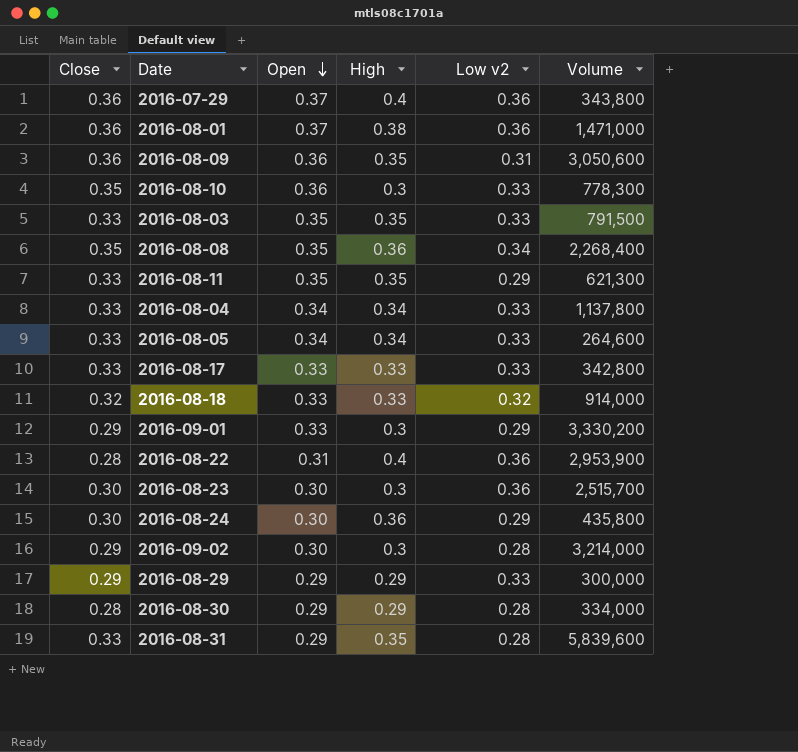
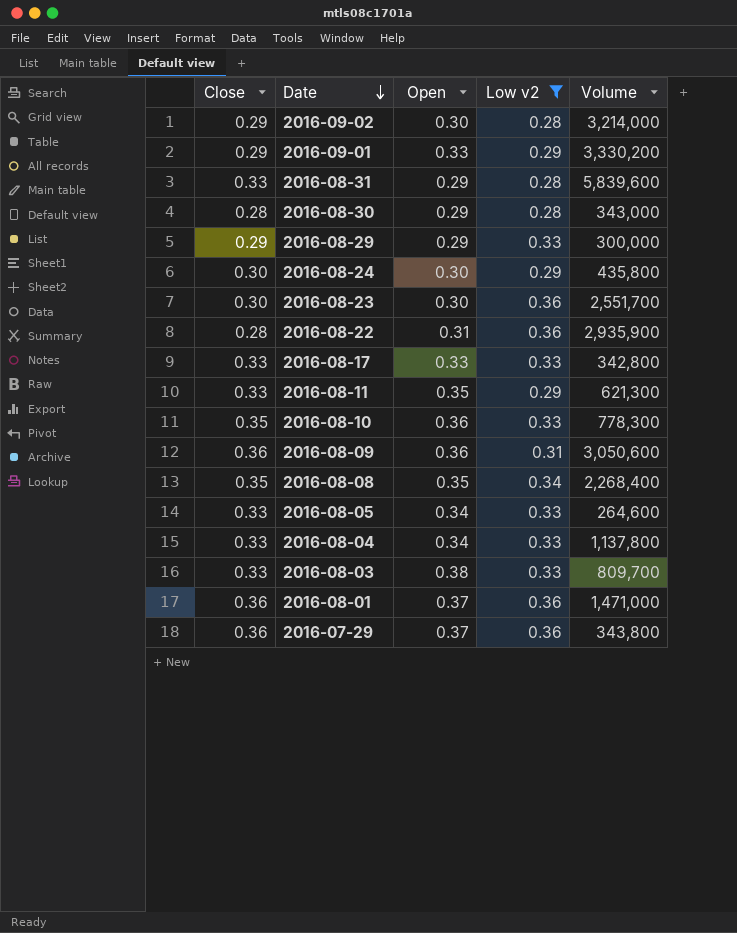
filter: none -> Low v2 != 0.32
row order: Open descending -> Date descending
column High | position: 4 -> none
2016-08-30 | Volume: 334,000 -> 343,000
2016-08-23 | Volume: 2,515,700 -> 2,551,700
2016-08-22 | Volume: 2,953,900 -> 2,935,900
2016-08-03 | Open: 0.35 -> 0.38
2016-08-03 | Volume: 791,500 -> 809,700

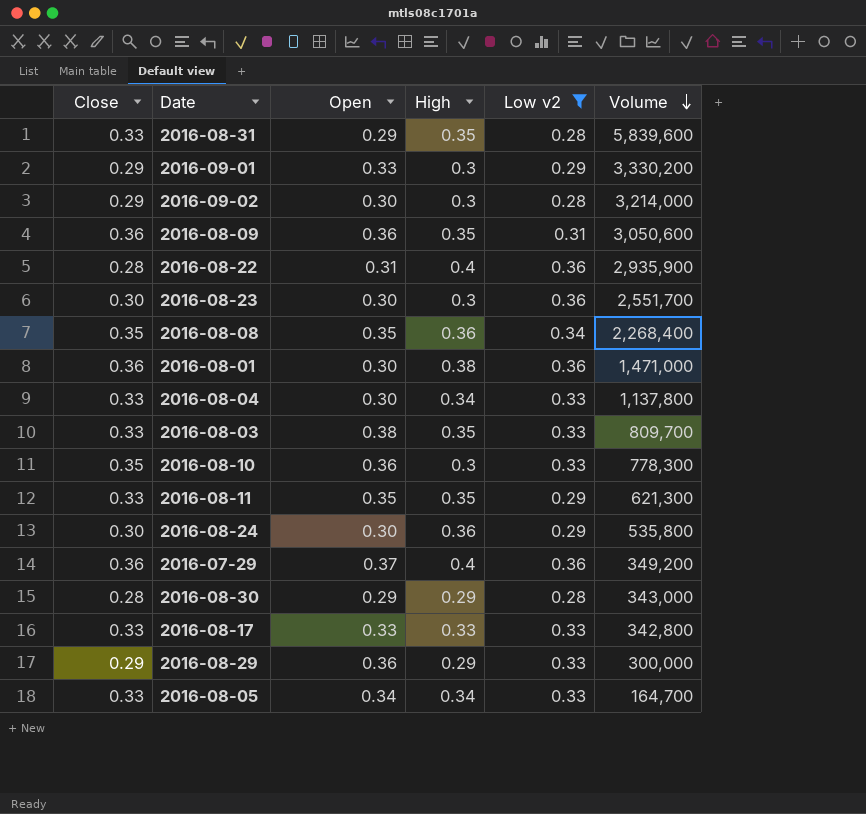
row order: Date descending -> Volume descending
column High | position: none -> 4
2016-08-01 | Open: 0.37 -> 0.30
2016-08-04 | Open: 0.34 -> 0.30
2016-08-24 | Volume: 435,800 -> 535,800
2016-07-29 | Volume: 343,800 -> 349,200
2016-08-29 | Open: 0.29 -> 0.36
2016-08-05 | Volume: 264,600 -> 164,700

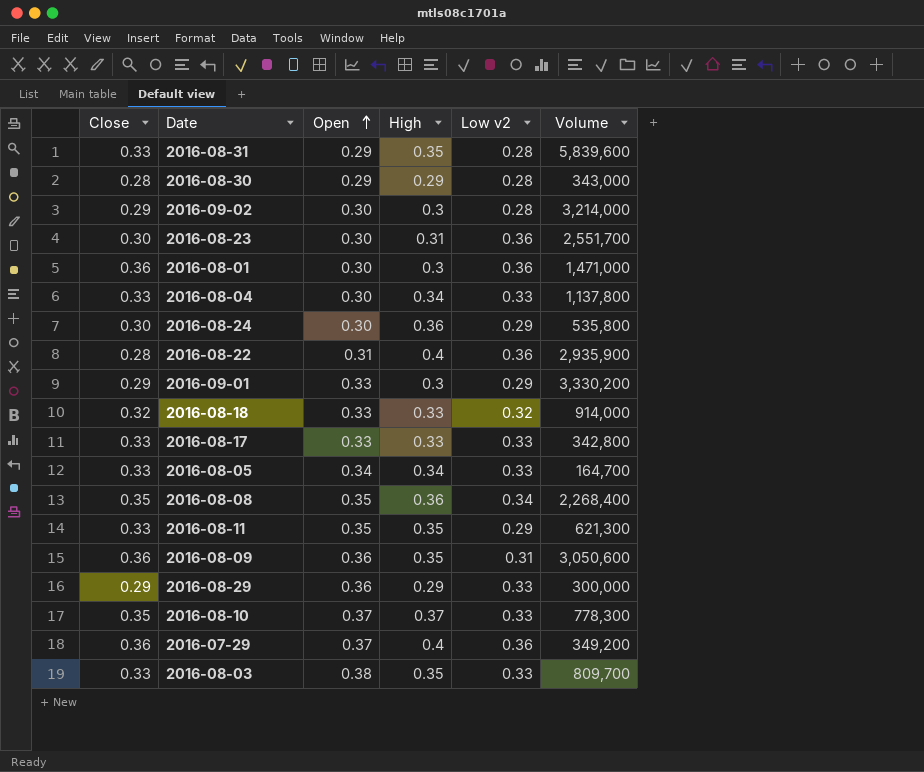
filter: Low v2 != 0.32 -> none
row order: Volume descending -> Open ascending
2016-08-23 | High: 0.3 -> 0.31
2016-08-01 | High: 0.38 -> 0.3
2016-08-10 | Open: 0.36 -> 0.37
2016-08-10 | High: 0.3 -> 0.37

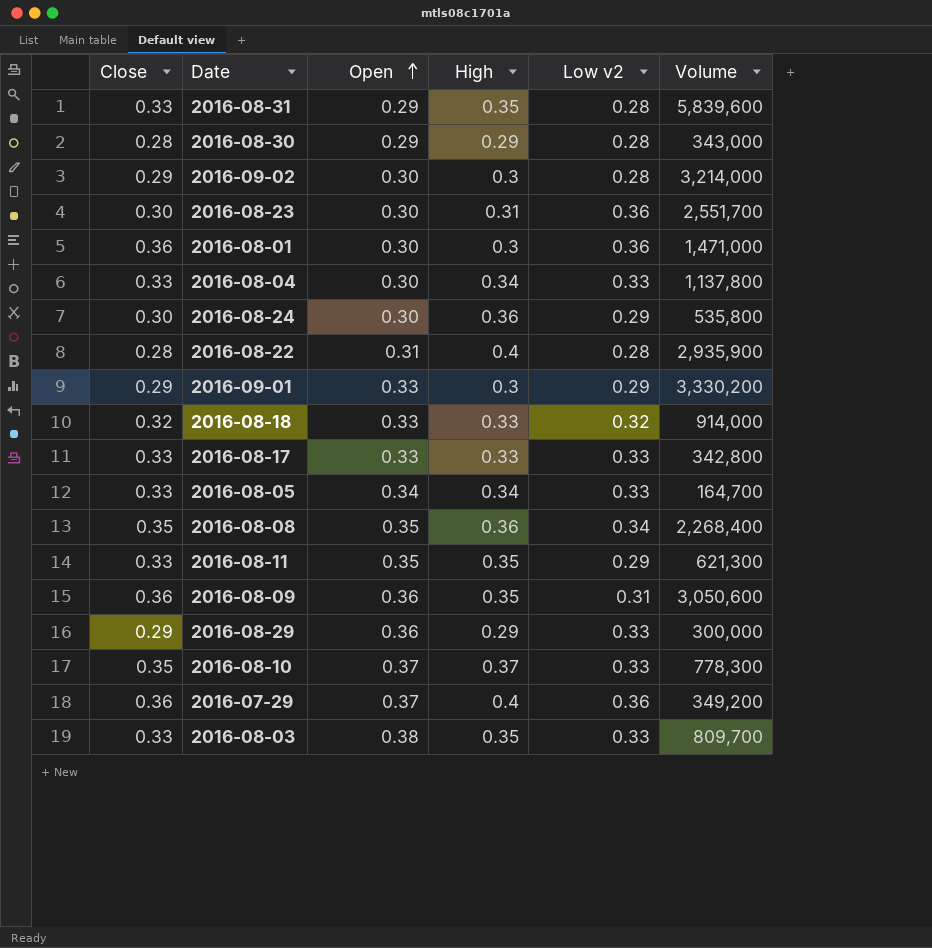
2016-08-22 | Low v2: 0.36 -> 0.28

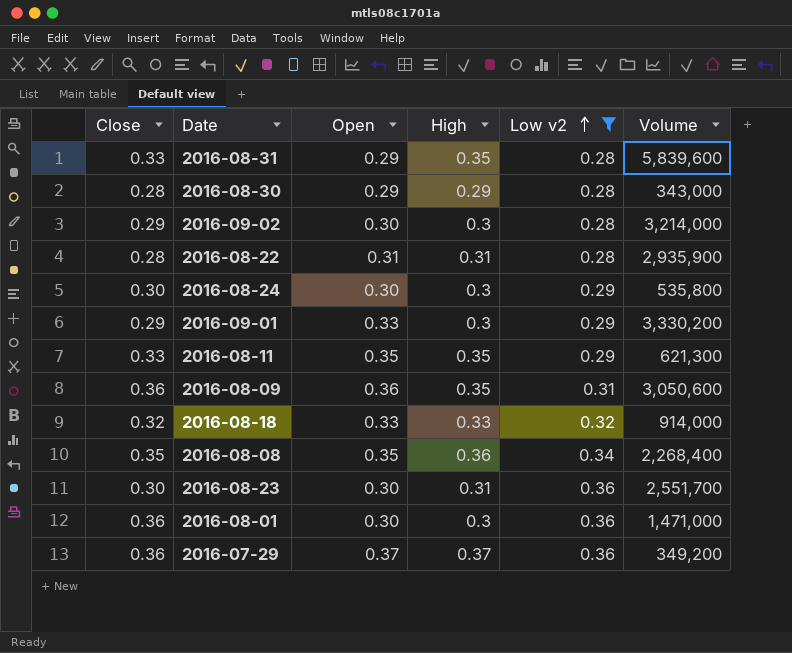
filter: none -> Low v2 != 0.33
row order: Open ascending -> Low v2 ascending
2016-08-22 | High: 0.4 -> 0.31
2016-08-24 | High: 0.36 -> 0.3
2016-07-29 | High: 0.4 -> 0.37

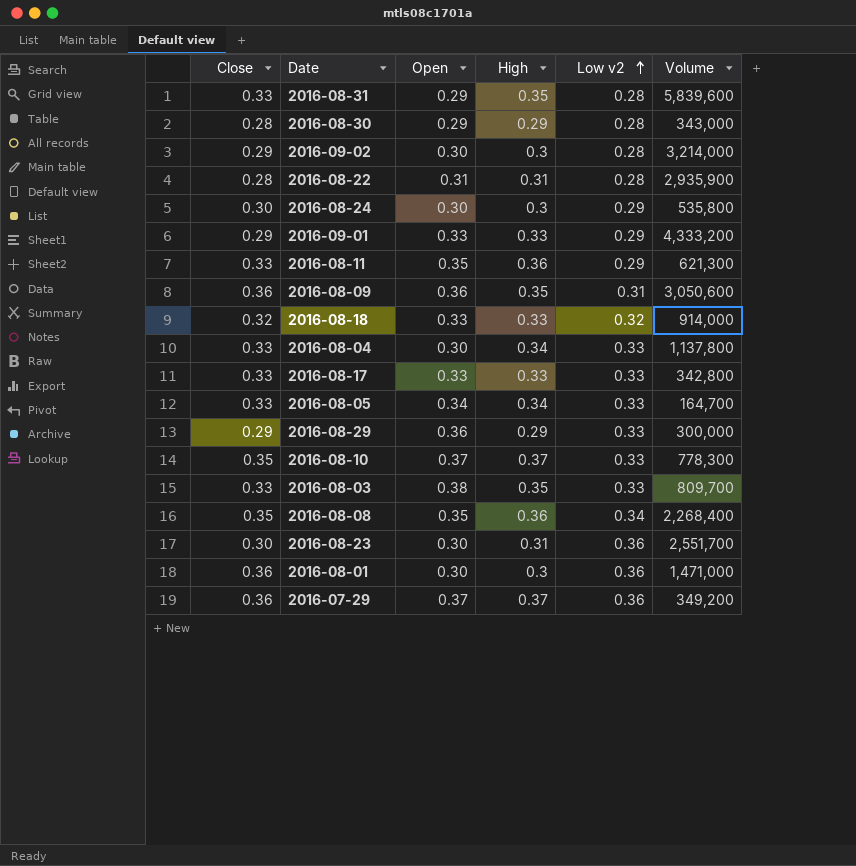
filter: Low v2 != 0.33 -> none
2016-09-01 | High: 0.3 -> 0.33
2016-09-01 | Volume: 3,330,200 -> 4,333,200
2016-08-11 | High: 0.35 -> 0.36

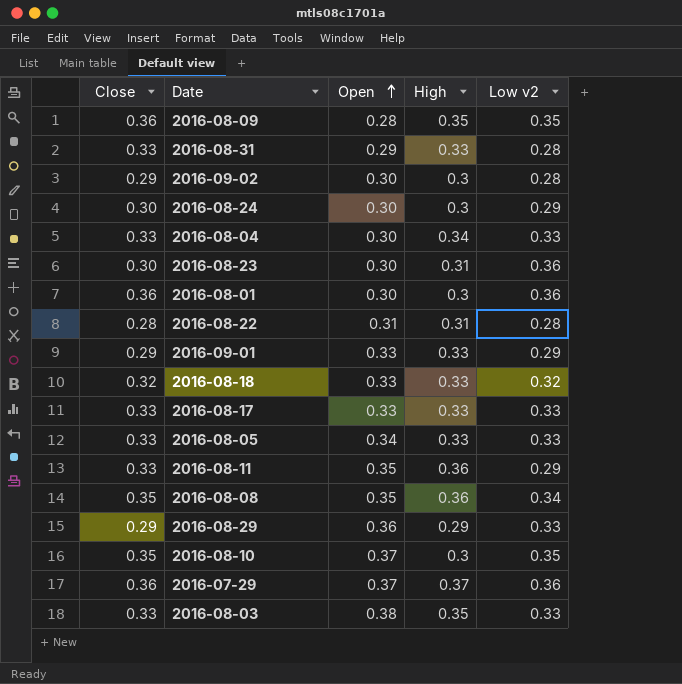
row order: Low v2 ascending -> Open ascending
column Volume | position: 6 -> none
row 2016-08-30: 0.28 | 0.29 | 0.29 | 0.28 | 343,000 -> none
2016-08-09 | Open: 0.36 -> 0.28
2016-08-09 | Low v2: 0.31 -> 0.35
2016-08-31 | High: 0.35 -> 0.33
2016-08-05 | High: 0.34 -> 0.33
2016-08-10 | High: 0.37 -> 0.3
2016-08-10 | Low v2: 0.33 -> 0.35

